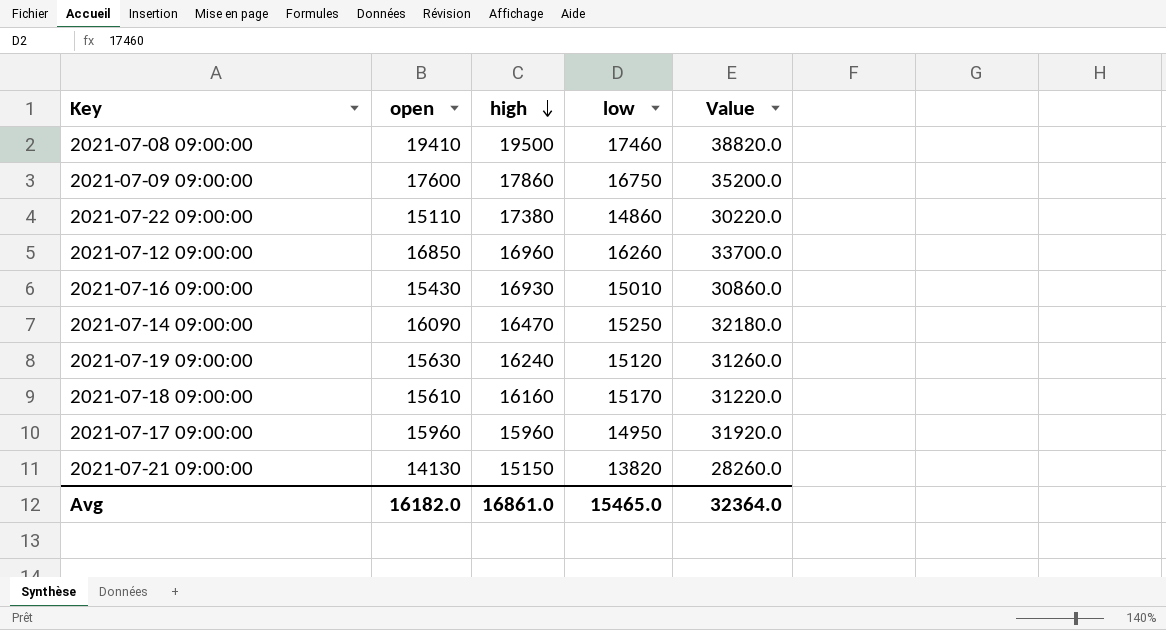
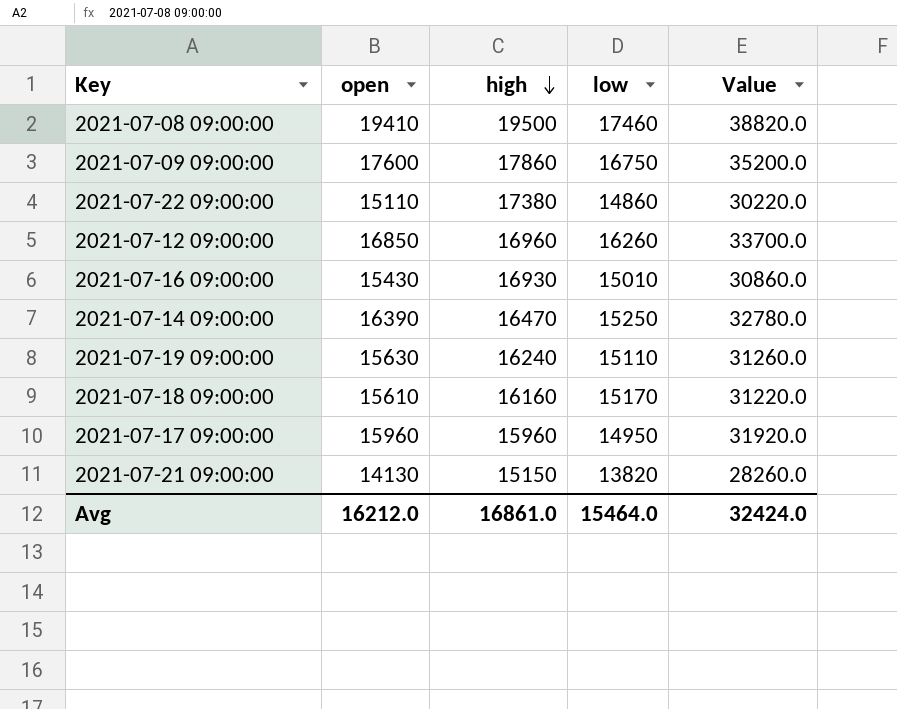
2021-07-14 09:00:00 | open: 16090 -> 16390
2021-07-14 09:00:00 | Value: 32180.0 -> 32780.0
2021-07-19 09:00:00 | low: 15120 -> 15110
Avg | open: 16182.0 -> 16212.0
Avg | low: 15465.0 -> 15464.0
Avg | Value: 32364.0 -> 32424.0

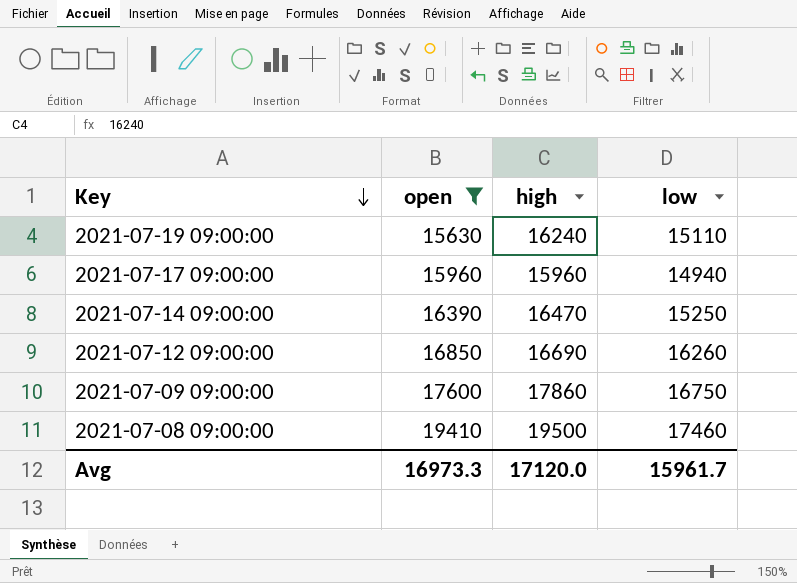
filter: none -> open >= 15630
row order: high descending -> Key descending
column Value | formula: [open] * 2 -> none
2021-07-17 09:00:00 | low: 14950 -> 14940
2021-07-12 09:00:00 | high: 16960 -> 16690
Avg | open: 16212.0 -> 16973.3
Avg | high: 16861.0 -> 17120.0
Avg | low: 15464.0 -> 15961.7

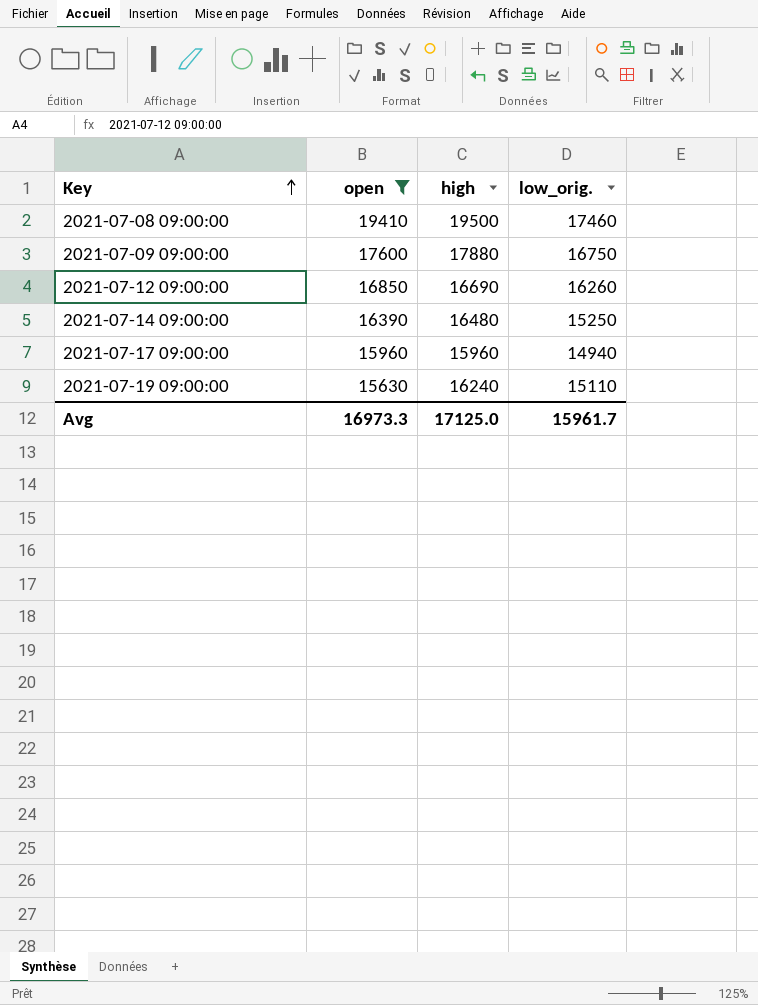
row order: Key descending -> Key ascending
column name: low -> low_orig.
2021-07-09 09:00:00 | high: 17860 -> 17880
2021-07-14 09:00:00 | high: 16470 -> 16480
Avg | high: 17120.0 -> 17125.0

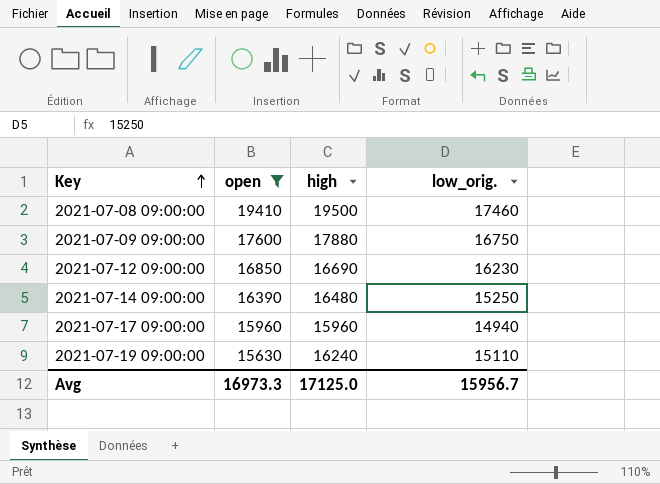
2021-07-12 09:00:00 | low_orig.: 16260 -> 16230
Avg | low_orig.: 15961.7 -> 15956.7

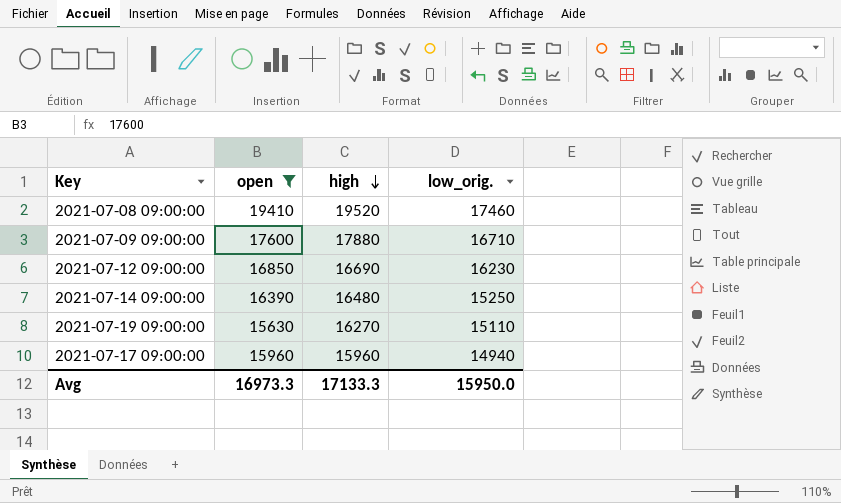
row order: Key ascending -> high descending
2021-07-08 09:00:00 | high: 19500 -> 19520
2021-07-09 09:00:00 | low_orig.: 16750 -> 16710
2021-07-19 09:00:00 | high: 16240 -> 16270
Avg | high: 17125.0 -> 17133.3
Avg | low_orig.: 15956.7 -> 15950.0

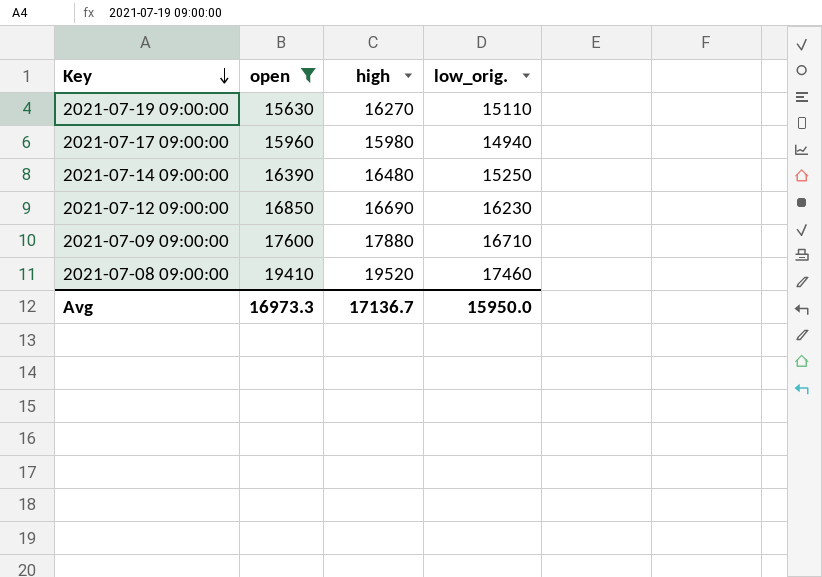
row order: high descending -> Key descending
2021-07-17 09:00:00 | high: 15960 -> 15980
Avg | high: 17133.3 -> 17136.7

